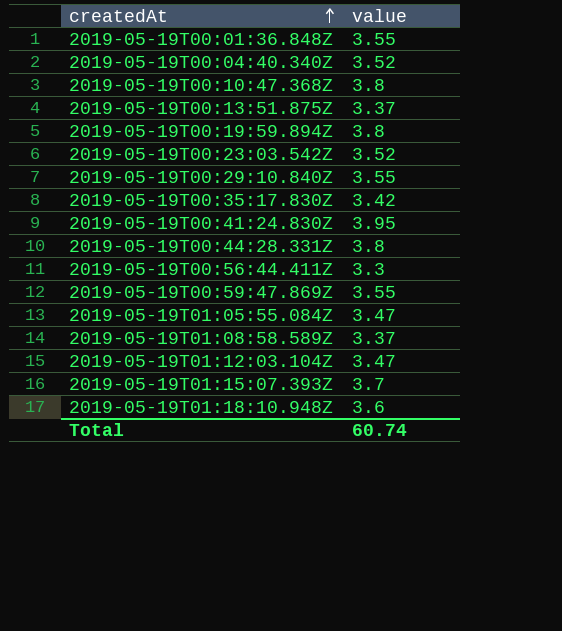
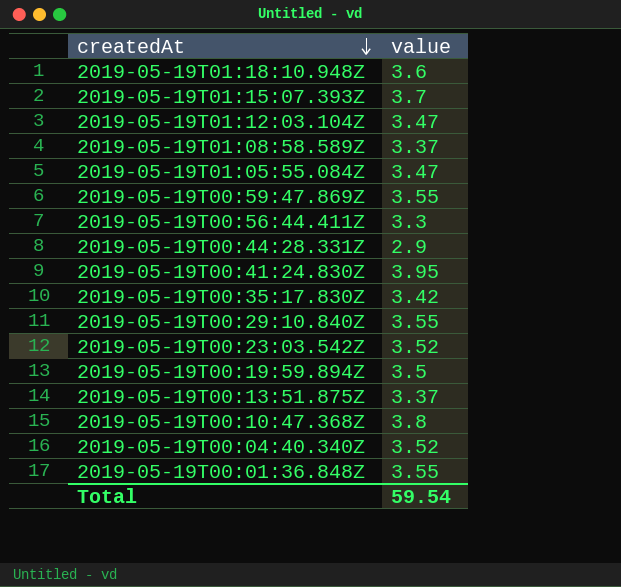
row order: createdAt ascending -> createdAt descending
2019-05-19T00:44:28.331Z | value: 3.8 -> 2.9
2019-05-19T00:19:59.894Z | value: 3.8 -> 3.5
Total | value: 60.74 -> 59.54

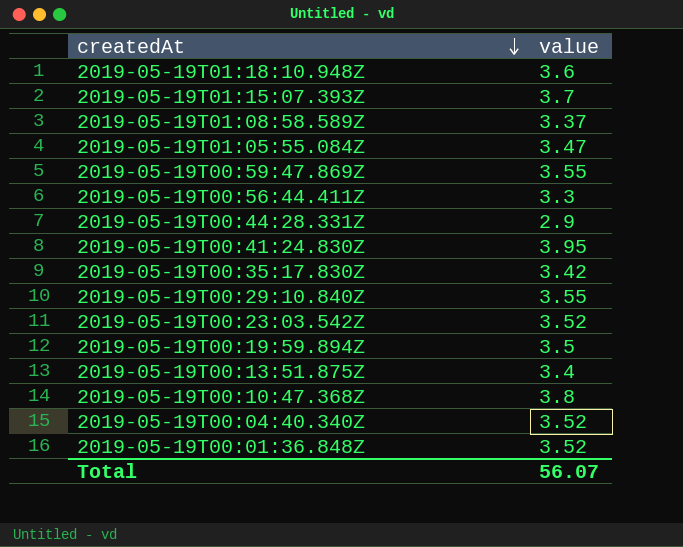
row 2019-05-19T01:12:03.104Z: 3.47 -> none
2019-05-19T00:13:51.875Z | value: 3.37 -> 3.4
2019-05-19T00:01:36.848Z | value: 3.55 -> 3.52
Total | value: 59.54 -> 56.07

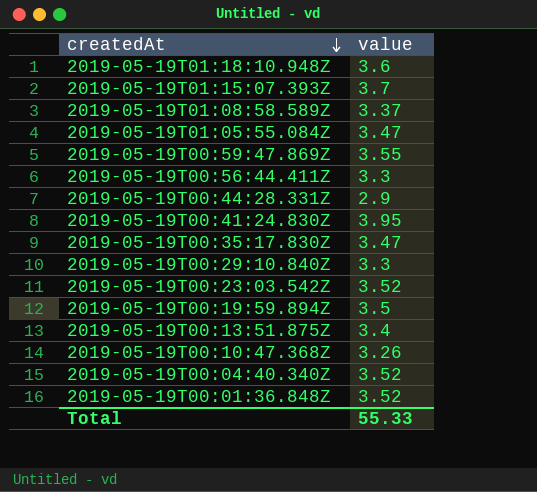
2019-05-19T00:35:17.830Z | value: 3.42 -> 3.47
2019-05-19T00:29:10.840Z | value: 3.55 -> 3.3
2019-05-19T00:10:47.368Z | value: 3.8 -> 3.26
Total | value: 56.07 -> 55.33

